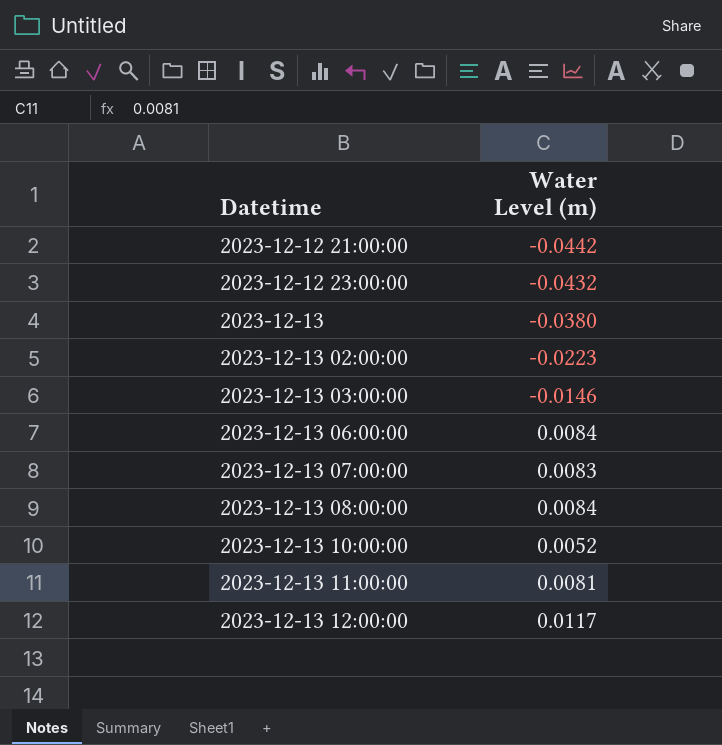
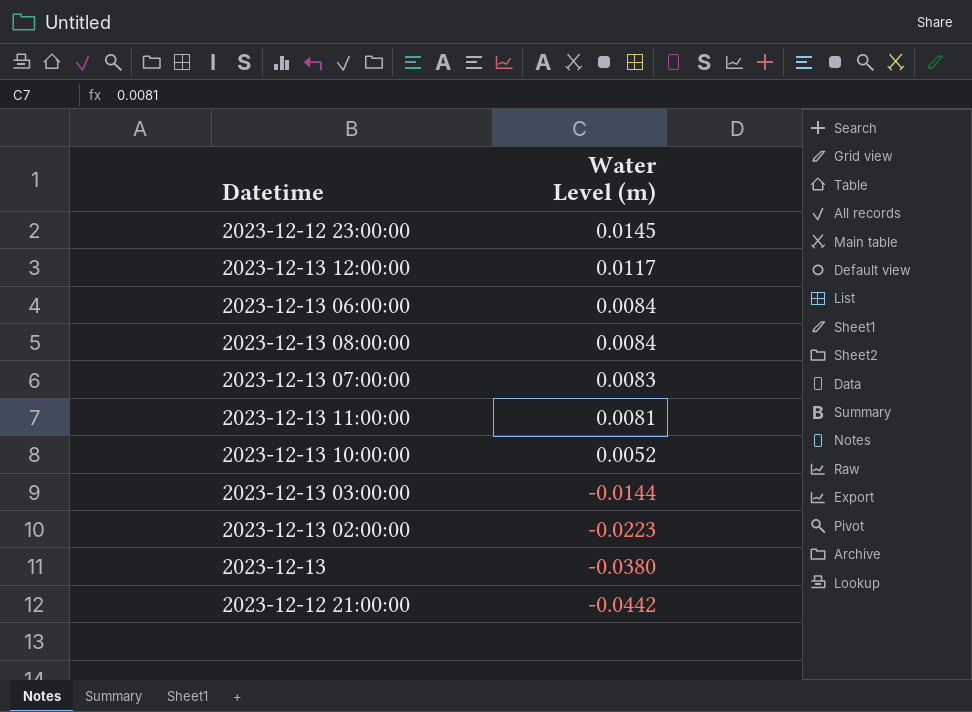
row order: Datetime ascending -> Water Level (m) descending
2023-12-12 23:00:00 | Water Level (m): -0.0432 -> 0.0145
2023-12-13 03:00:00 | Water Level (m): -0.0146 -> -0.0144

